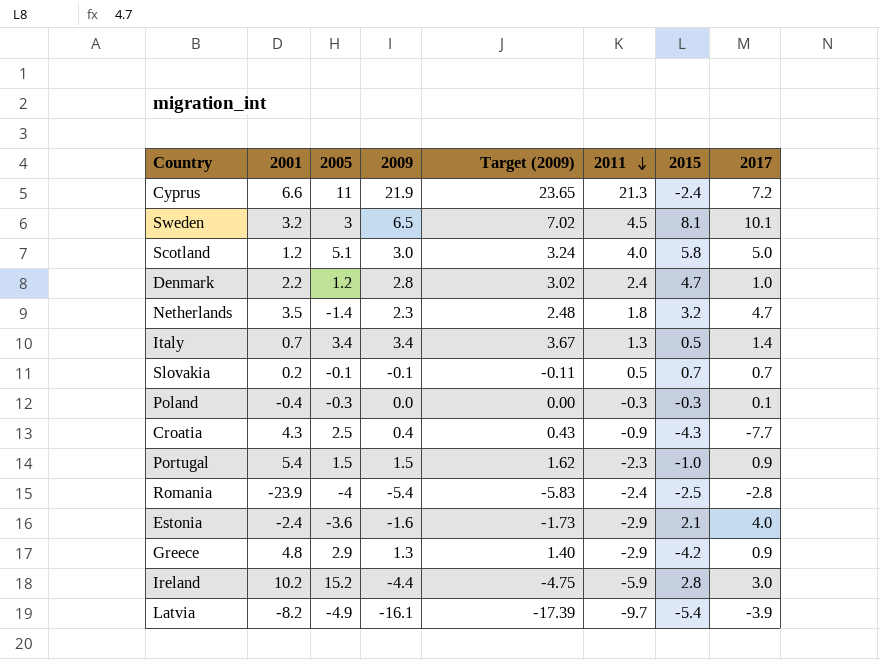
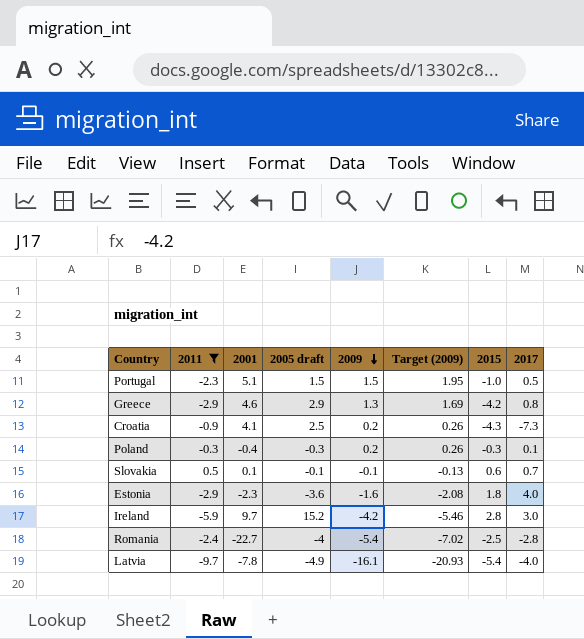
filter: none -> 2011 <= 0.5
row order: 2011 descending -> 2009 descending
column 2011 | position: 6 -> 2
column name: 2005 -> 2005 draft
column Target (2009) | formula: [2009] * 1.08 -> [2009] * 1.3
Portugal | 2001: 5.4 -> 5.1
Portugal | 2017: 0.9 -> 0.5
Greece | 2001: 4.8 -> 4.6
Greece | 2017: 0.9 -> 0.8
Croatia | 2001: 4.3 -> 4.1
Croatia | 2009: 0.4 -> 0.2
Croatia | 2017: -7.7 -> -7.3
Poland | 2009: 0.0 -> 0.2
Slovakia | 2001: 0.2 -> 0.1
Slovakia | 2015: 0.7 -> 0.6
Estonia | 2001: -2.4 -> -2.3
Estonia | 2015: 2.1 -> 1.8
Ireland | 2001: 10.2 -> 9.7
Ireland | 2009: -4.4 -> -4.2
Romania | 2001: -23.9 -> -22.7
Latvia | 2001: -8.2 -> -7.8
Latvia | 2017: -3.9 -> -4.0

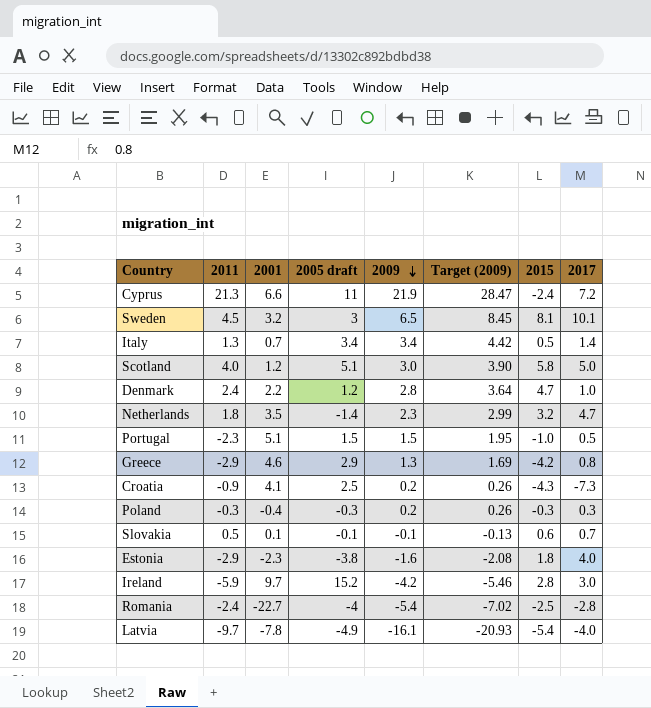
filter: 2011 <= 0.5 -> none
Poland | 2017: 0.1 -> 0.3
Estonia | 2005 draft: -3.6 -> -3.8

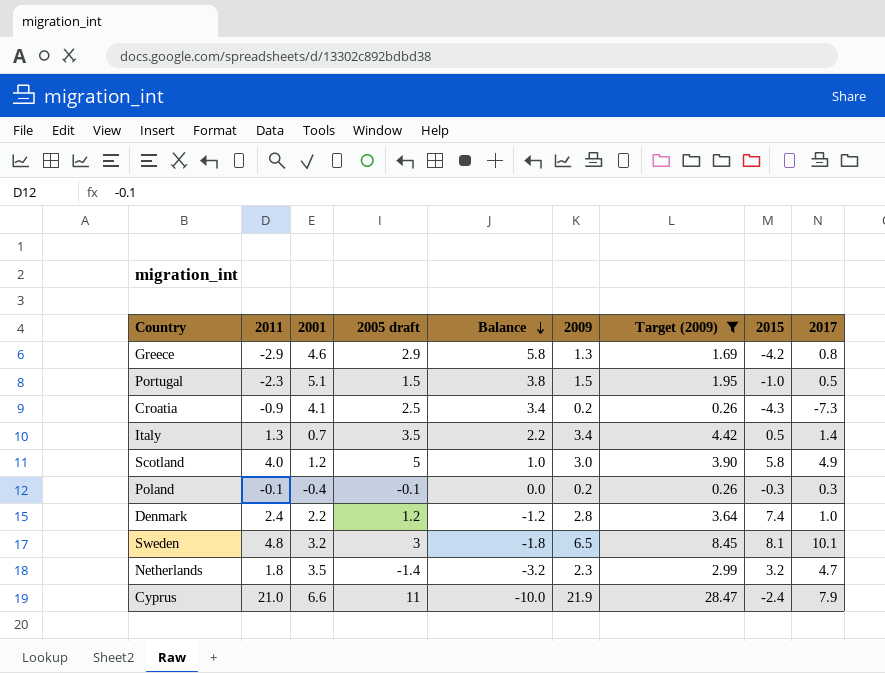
filter: none -> Target (2009) >= 0.26
row order: 2009 descending -> Balance descending
column Balance | formula: none -> [2005 draft] - [2011]
Italy | 2005 draft: 3.4 -> 3.5
Scotland | 2005 draft: 5.1 -> 5
Scotland | 2017: 5.0 -> 4.9
Poland | 2011: -0.3 -> -0.1
Poland | 2005 draft: -0.3 -> -0.1
Denmark | 2015: 4.7 -> 7.4
Sweden | 2011: 4.5 -> 4.8
Cyprus | 2011: 21.3 -> 21.0
Cyprus | 2017: 7.2 -> 7.9

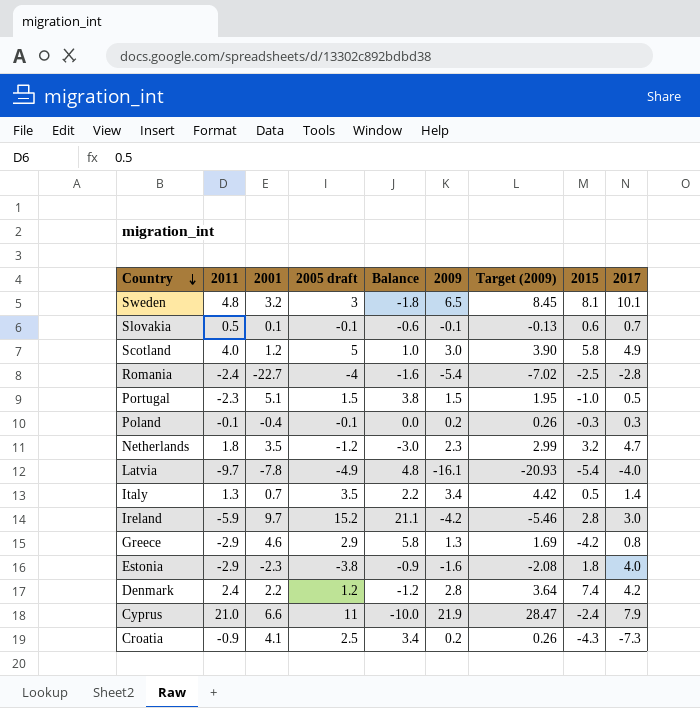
filter: Target (2009) >= 0.26 -> none
row order: Balance descending -> Country descending
Netherlands | 2005 draft: -1.4 -> -1.2
Netherlands | Balance: -3.2 -> -3.0
Denmark | 2017: 1.0 -> 4.2

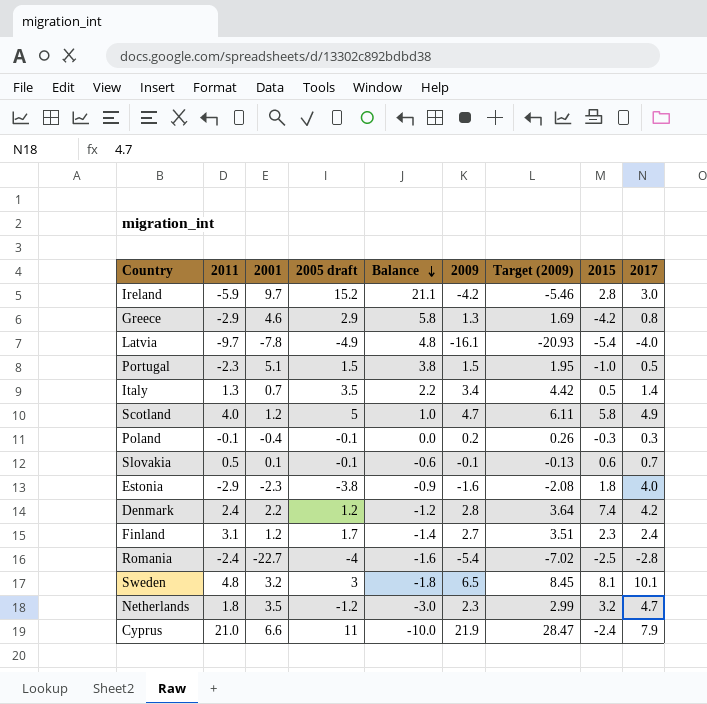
row order: Country descending -> Balance descending
row Croatia: -0.9 | 4.1 | 2.5 | 3.4 | 0.2 | 0.26 | -4.3 | -7.3 -> none
Scotland | 2009: 3.0 -> 4.7
Scotland | Target (2009): 3.90 -> 6.11
row Finland: none -> 3.1 | 1.2 | 1.7 | -1.4 | 2.7 | 3.51 | 2.3 | 2.4

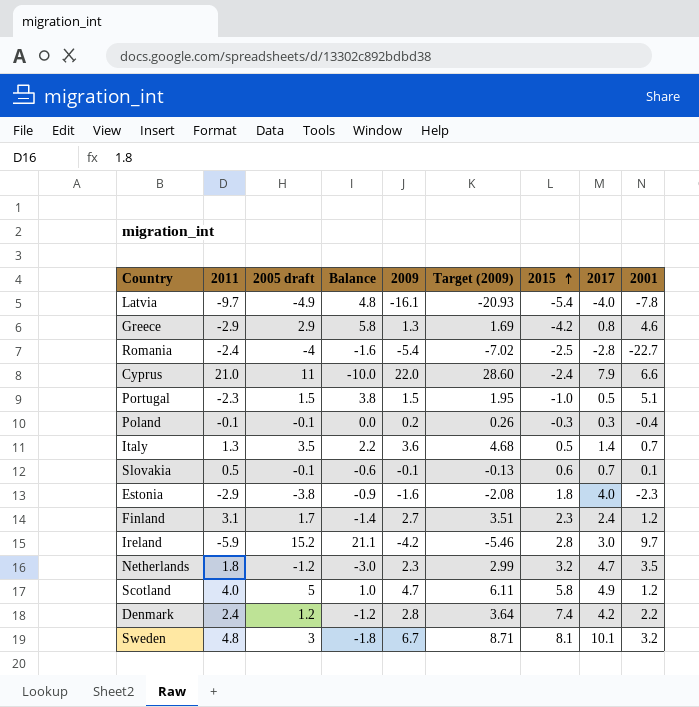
row order: Balance descending -> 2015 ascending
column 2001 | position: 3 -> 9
Cyprus | 2009: 21.9 -> 22.0
Cyprus | Target (2009): 28.47 -> 28.60
Italy | 2009: 3.4 -> 3.6
Italy | Target (2009): 4.42 -> 4.68
Sweden | 2009: 6.5 -> 6.7
Sweden | Target (2009): 8.45 -> 8.71

